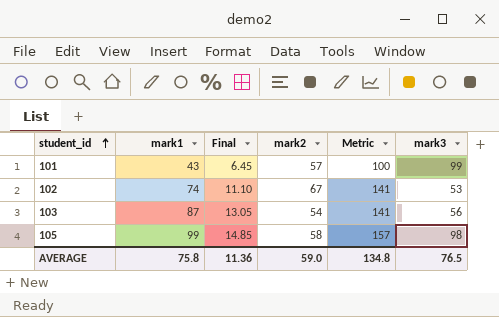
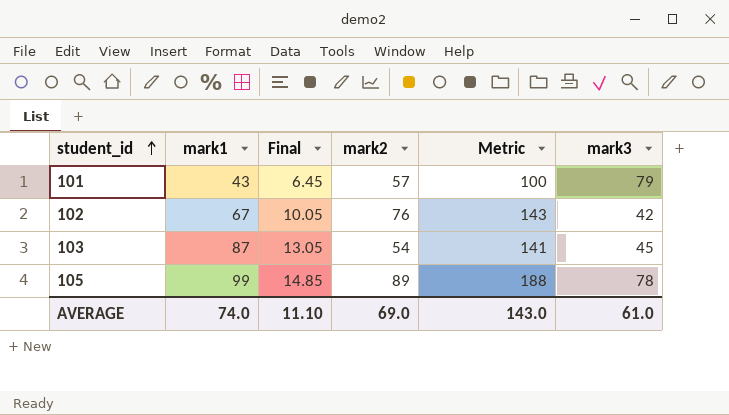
101 | mark3: 99 -> 79
102 | mark1: 74 -> 67
102 | Final: 11.10 -> 10.05
102 | mark2: 67 -> 76
102 | Metric: 141 -> 143
102 | mark3: 53 -> 42
103 | mark3: 56 -> 45
105 | mark2: 58 -> 89
105 | Metric: 157 -> 188
105 | mark3: 98 -> 78
AVERAGE | mark1: 75.8 -> 74.0
AVERAGE | Final: 11.36 -> 11.10
AVERAGE | mark2: 59.0 -> 69.0
AVERAGE | Metric: 134.8 -> 143.0
AVERAGE | mark3: 76.5 -> 61.0

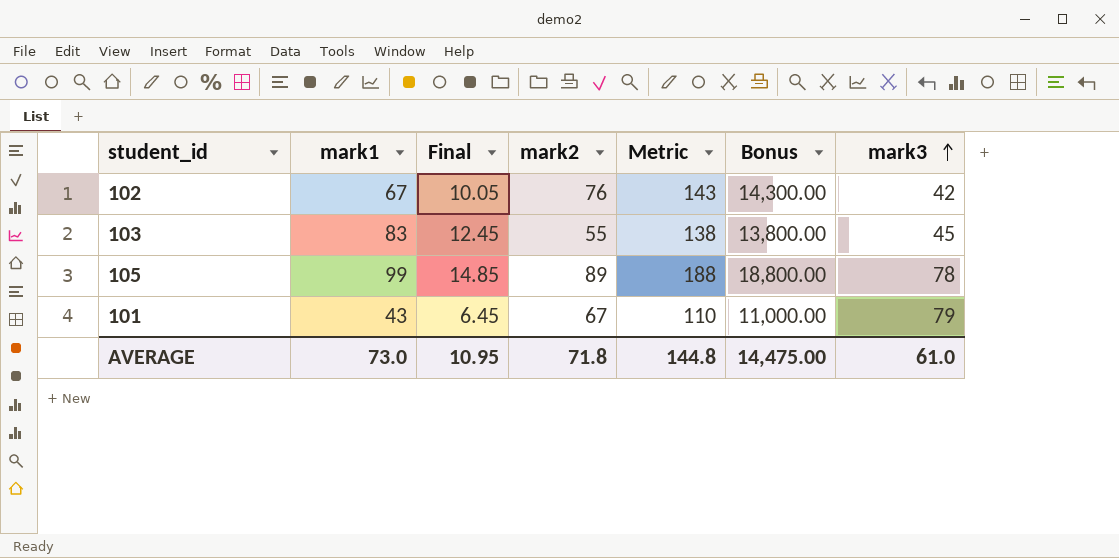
row order: student_id ascending -> mark3 ascending
column Bonus | formula: none -> [Metric] * 100
103 | mark1: 87 -> 83
103 | Final: 13.05 -> 12.45
103 | mark2: 54 -> 55
103 | Metric: 141 -> 138
101 | mark2: 57 -> 67
101 | Metric: 100 -> 110
AVERAGE | mark1: 74.0 -> 73.0
AVERAGE | Final: 11.10 -> 10.95
AVERAGE | mark2: 69.0 -> 71.8
AVERAGE | Metric: 143.0 -> 144.8

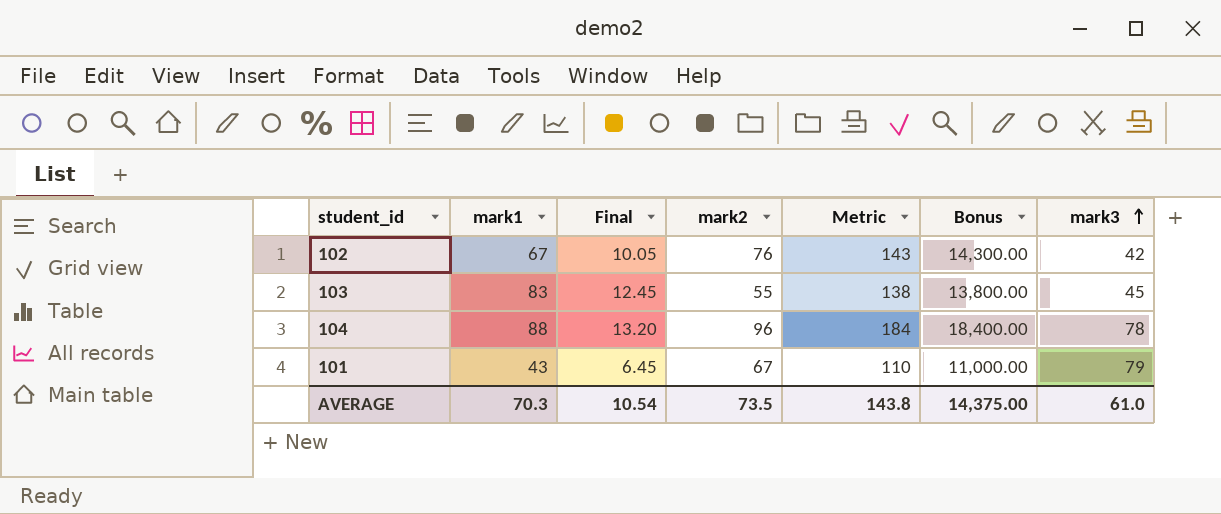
row 105: 99 | 14.85 | 89 | 188 | 18,800.00 | 78 -> none
row 104: none -> 88 | 13.20 | 96 | 184 | 18,400.00 | 78
AVERAGE | mark1: 73.0 -> 70.3
AVERAGE | Final: 10.95 -> 10.54
AVERAGE | mark2: 71.8 -> 73.5
AVERAGE | Metric: 144.8 -> 143.8
AVERAGE | Bonus: 14,475.00 -> 14,375.00

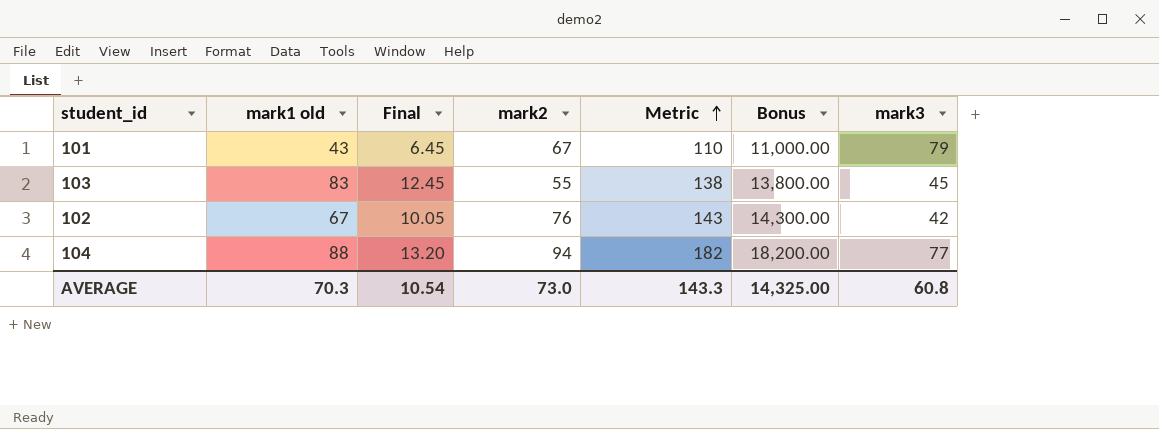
row order: mark3 ascending -> Metric ascending
column name: mark1 -> mark1 old
104 | mark2: 96 -> 94
104 | Metric: 184 -> 182
104 | Bonus: 18,400.00 -> 18,200.00
104 | mark3: 78 -> 77
AVERAGE | mark2: 73.5 -> 73.0
AVERAGE | Metric: 143.8 -> 143.3
AVERAGE | Bonus: 14,375.00 -> 14,325.00
AVERAGE | mark3: 61.0 -> 60.8

